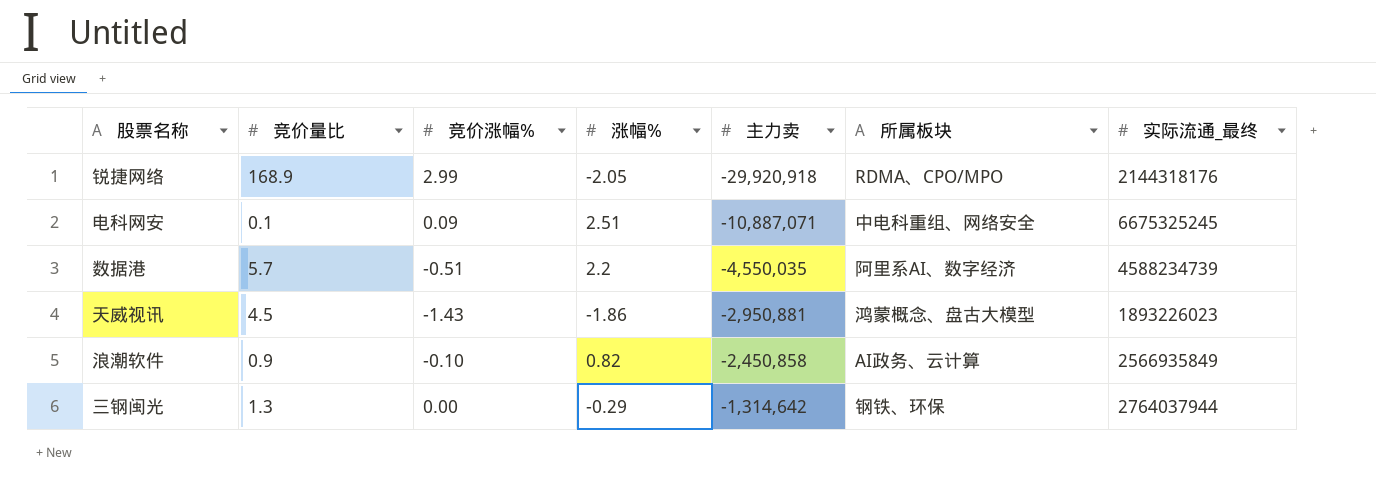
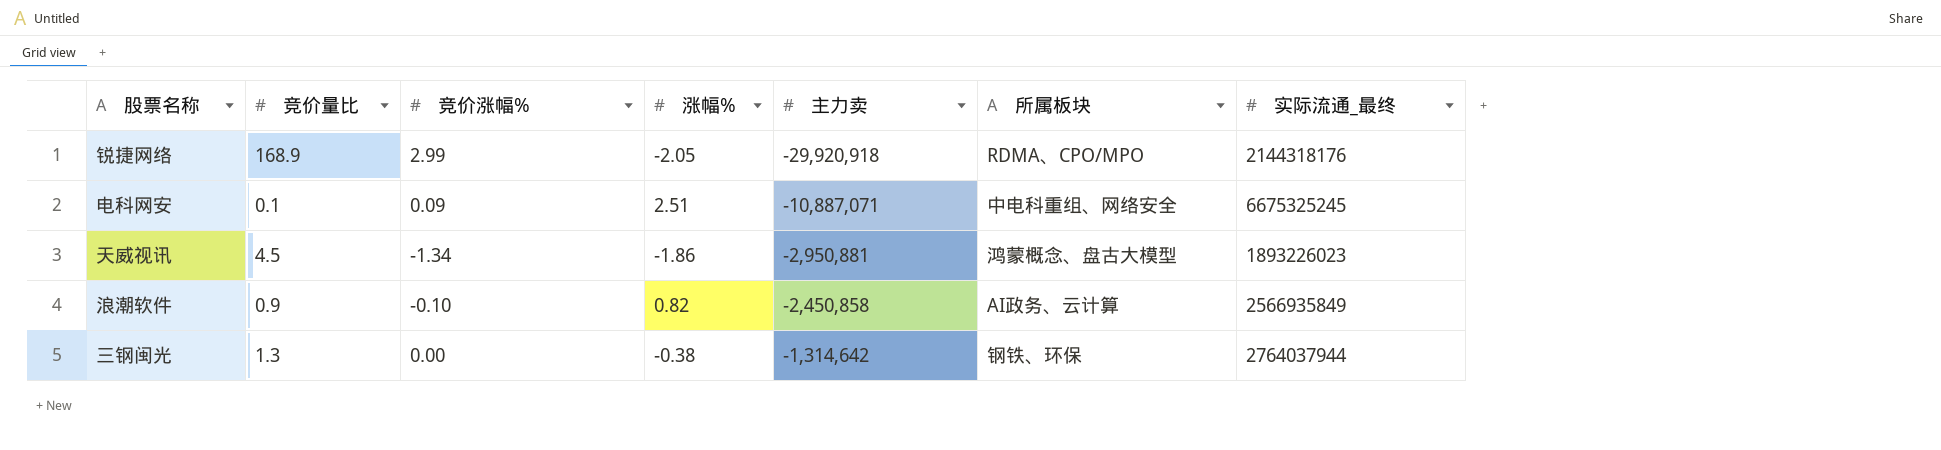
row 数据港: 5.7 | -0.51 | 2.2 | -4,550,035 | 阿里系AI、数字经济 | 4588234739 -> none
天威视讯 | 竞价涨幅%: -1.43 -> -1.34
三钢闽光 | 涨幅%: -0.29 -> -0.38

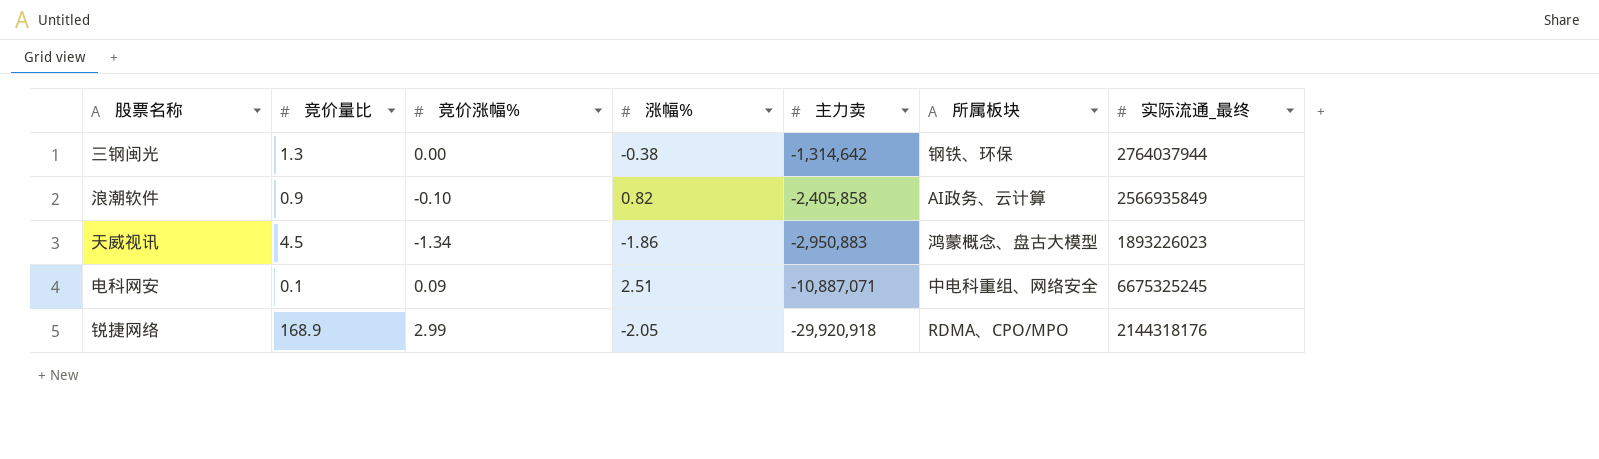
row order: 主力卖 ascending -> 主力卖 descending
浪潮软件 | 主力卖: -2,450,858 -> -2,405,858
天威视讯 | 主力卖: -2,950,881 -> -2,950,883

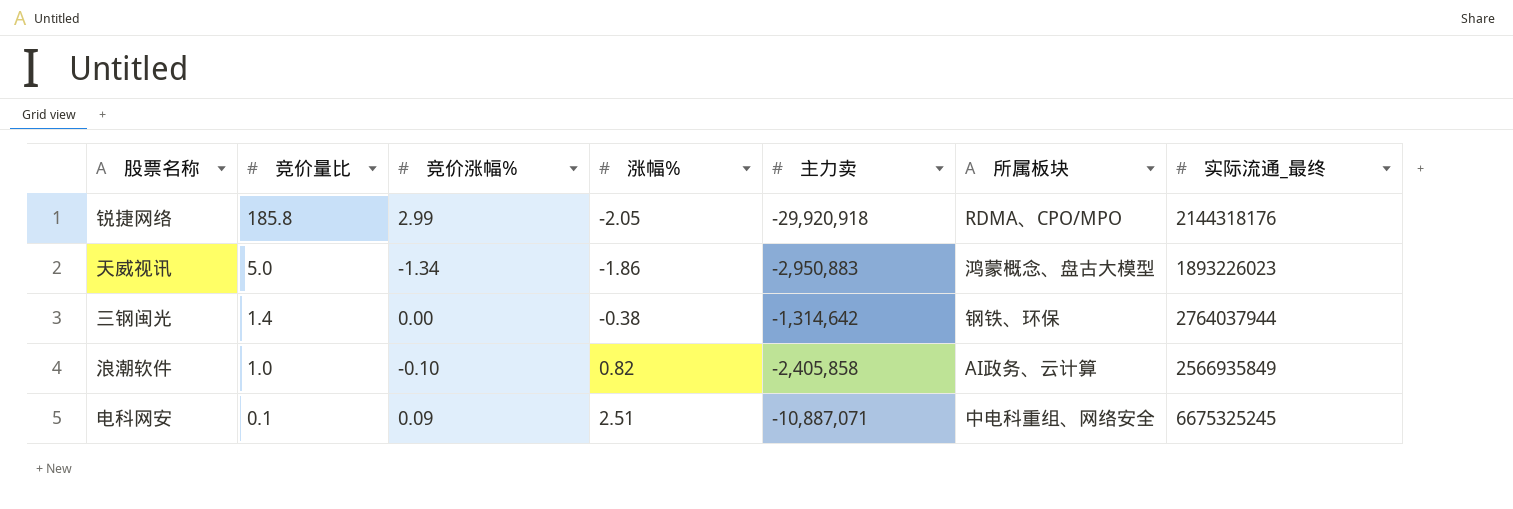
row order: 主力卖 descending -> 竞价量比 descending
锐捷网络 | 竞价量比: 168.9 -> 185.8
天威视讯 | 竞价量比: 4.5 -> 5.0
三钢闽光 | 竞价量比: 1.3 -> 1.4
浪潮软件 | 竞价量比: 0.9 -> 1.0

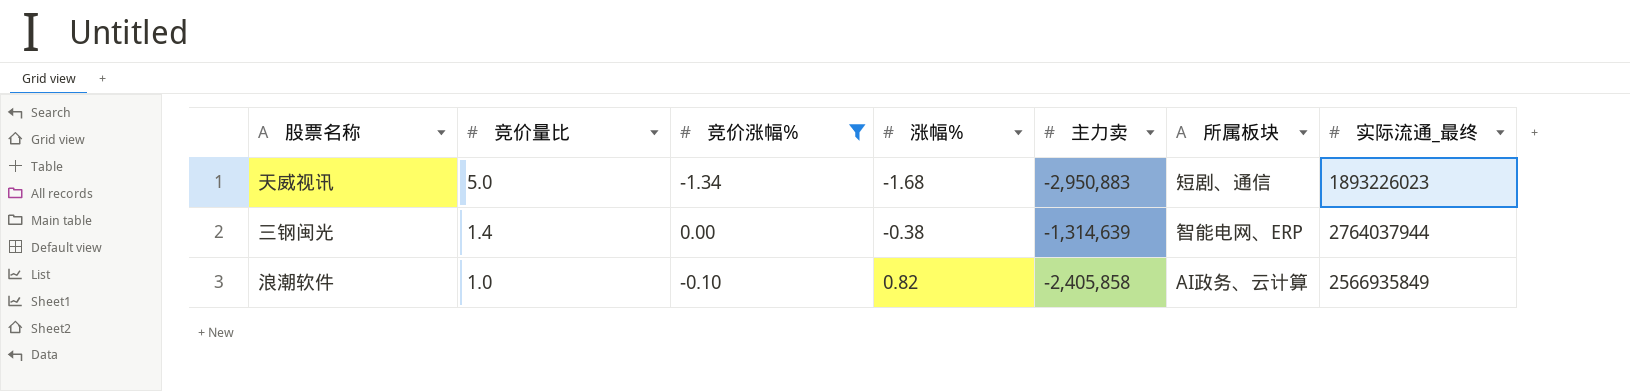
filter: none -> 竞价涨幅% <= 0.00
天威视讯 | 涨幅%: -1.86 -> -1.68
天威视讯 | 所属板块: 鸿蒙概念、盘古大模型 -> 短剧、通信
三钢闽光 | 主力卖: -1,314,642 -> -1,314,639
三钢闽光 | 所属板块: 钢铁、环保 -> 智能电网、ERP

